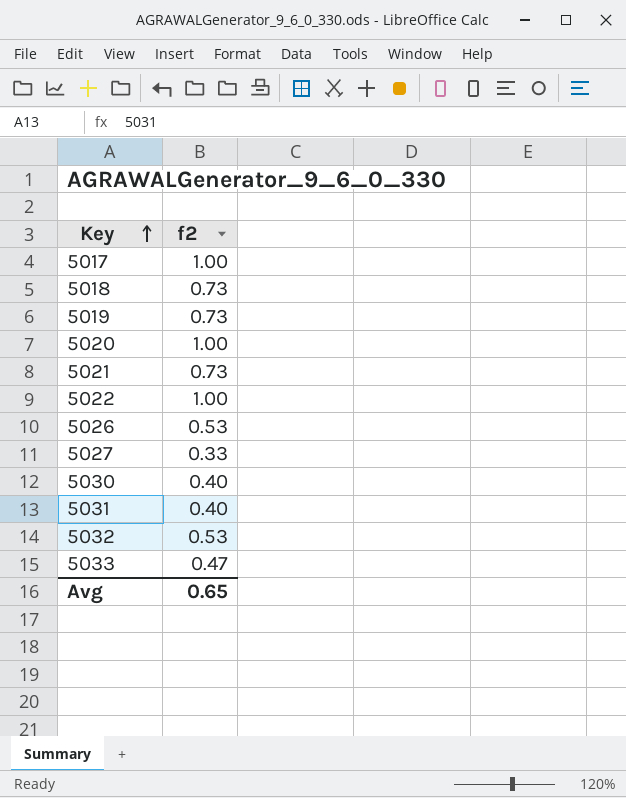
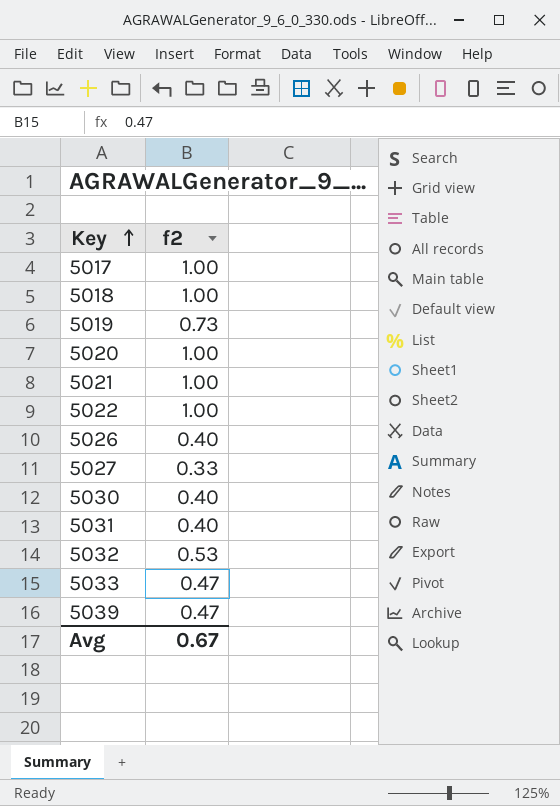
5018 | f2: 0.73 -> 1.00
5021 | f2: 0.73 -> 1.00
5026 | f2: 0.53 -> 0.40
row 5039: none -> 0.47
Avg | f2: 0.65 -> 0.67

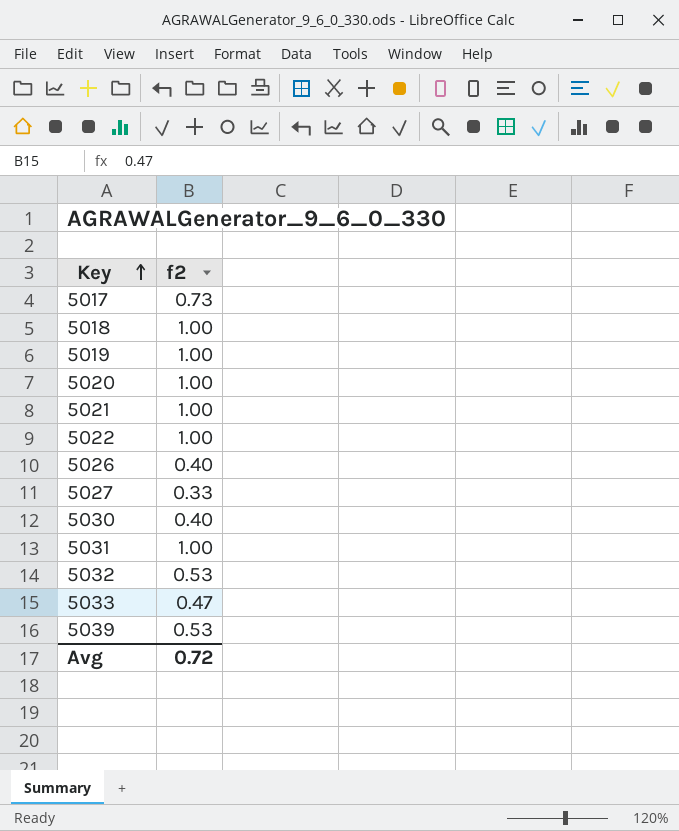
5017 | f2: 1.00 -> 0.73
5019 | f2: 0.73 -> 1.00
5031 | f2: 0.40 -> 1.00
5039 | f2: 0.47 -> 0.53
Avg | f2: 0.67 -> 0.72

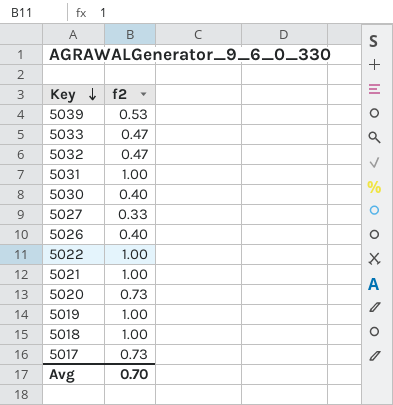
row order: Key ascending -> Key descending
5032 | f2: 0.53 -> 0.47
5020 | f2: 1.00 -> 0.73
Avg | f2: 0.72 -> 0.70

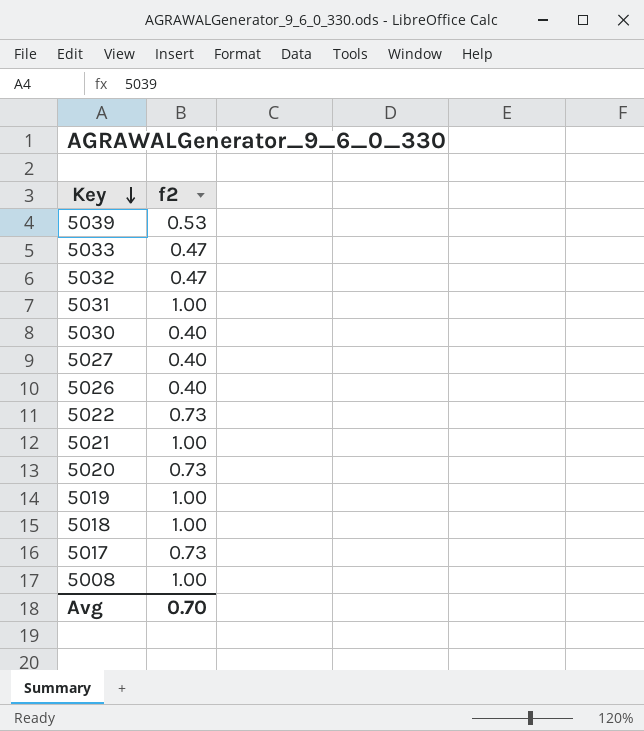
5027 | f2: 0.33 -> 0.40
5022 | f2: 1.00 -> 0.73
row 5008: none -> 1.00

